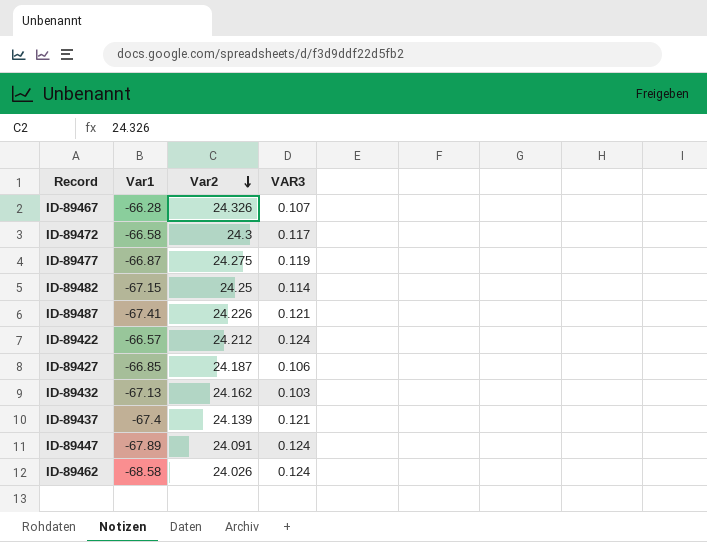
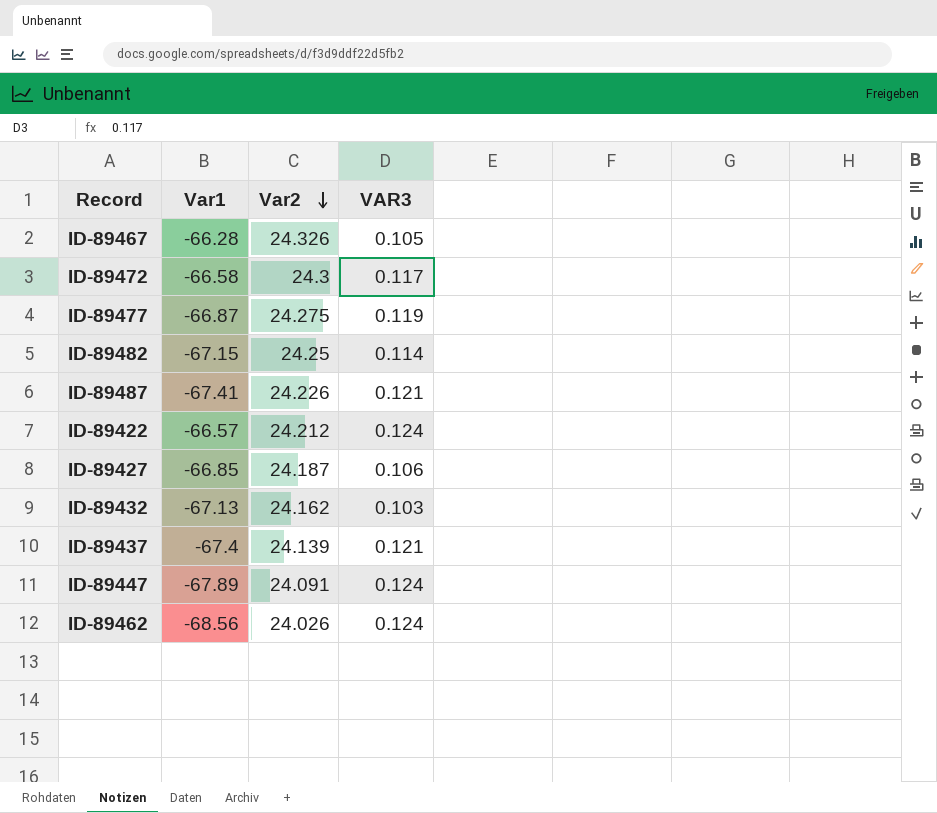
ID-89467 | VAR3: 0.107 -> 0.105
ID-89462 | Var1: -68.58 -> -68.56

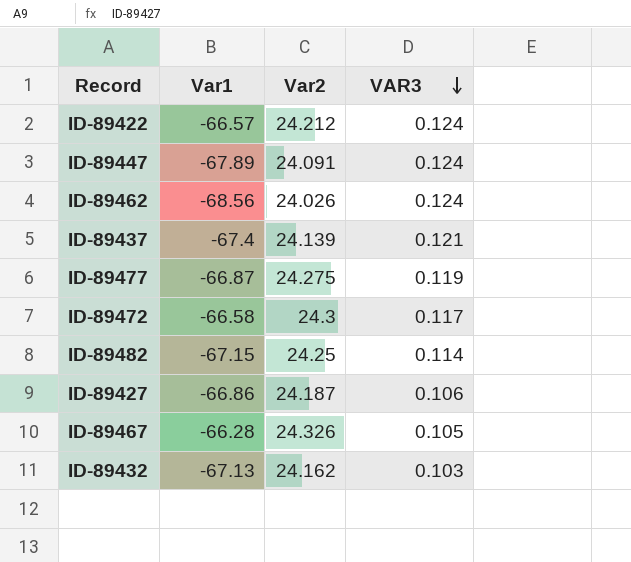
row order: Var2 descending -> VAR3 descending
row ID-89487: -67.41 | 24.226 | 0.121 -> none
ID-89427 | Var1: -66.85 -> -66.86

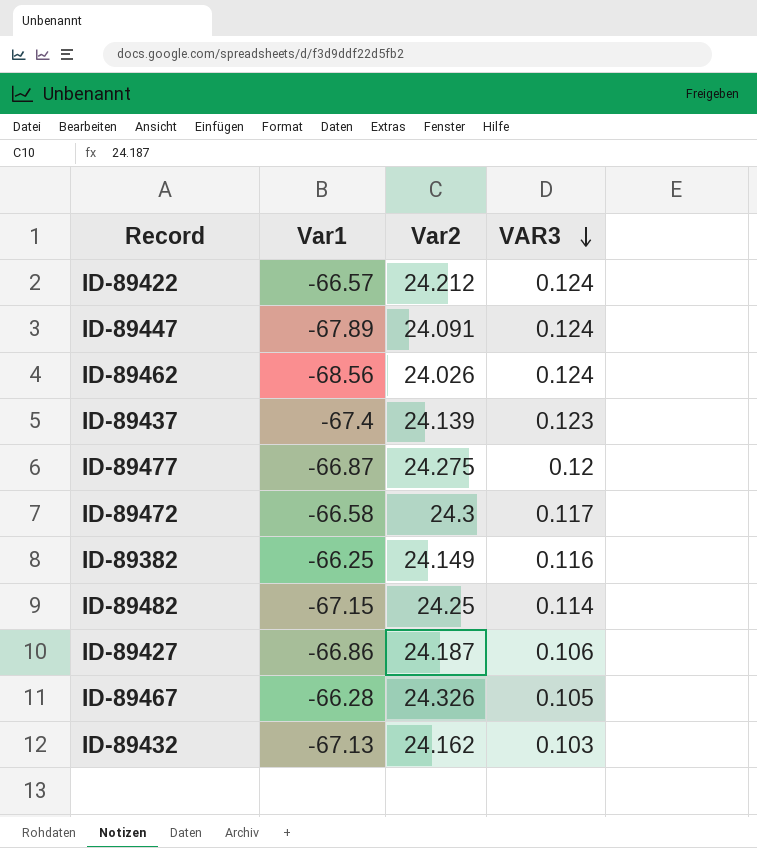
ID-89437 | VAR3: 0.121 -> 0.123
ID-89477 | VAR3: 0.119 -> 0.12
row ID-89382: none -> -66.25 | 24.149 | 0.116

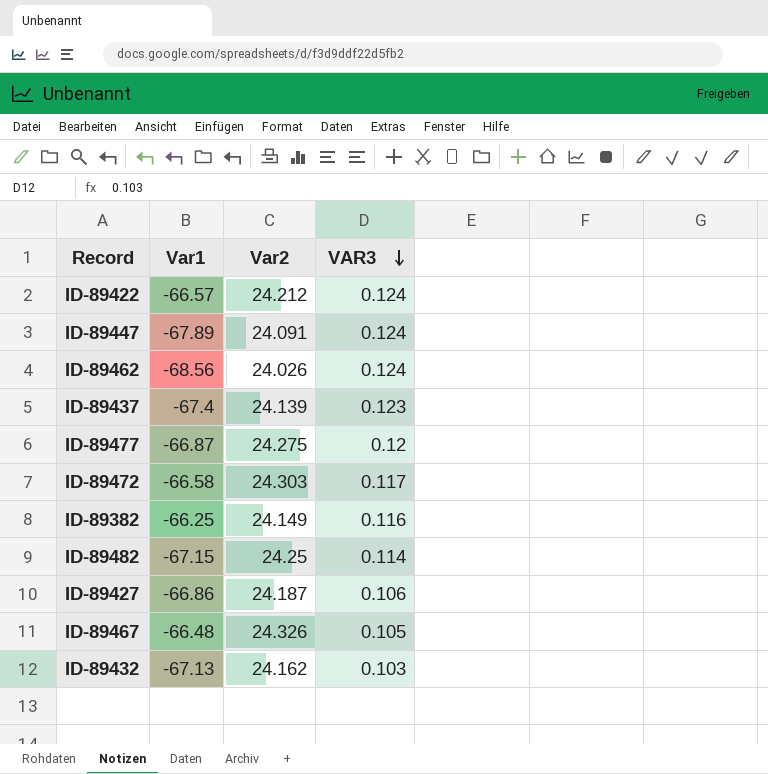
ID-89472 | Var2: 24.3 -> 24.303
ID-89467 | Var1: -66.28 -> -66.48

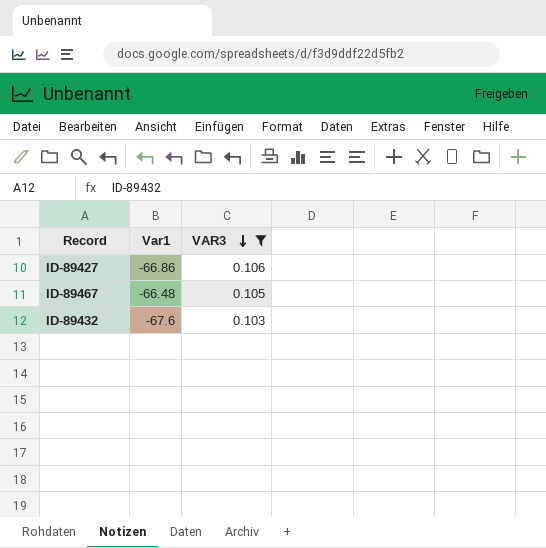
filter: none -> VAR3 <= 0.106
column Var2 | position: 3 -> none
ID-89432 | Var1: -67.13 -> -67.6

